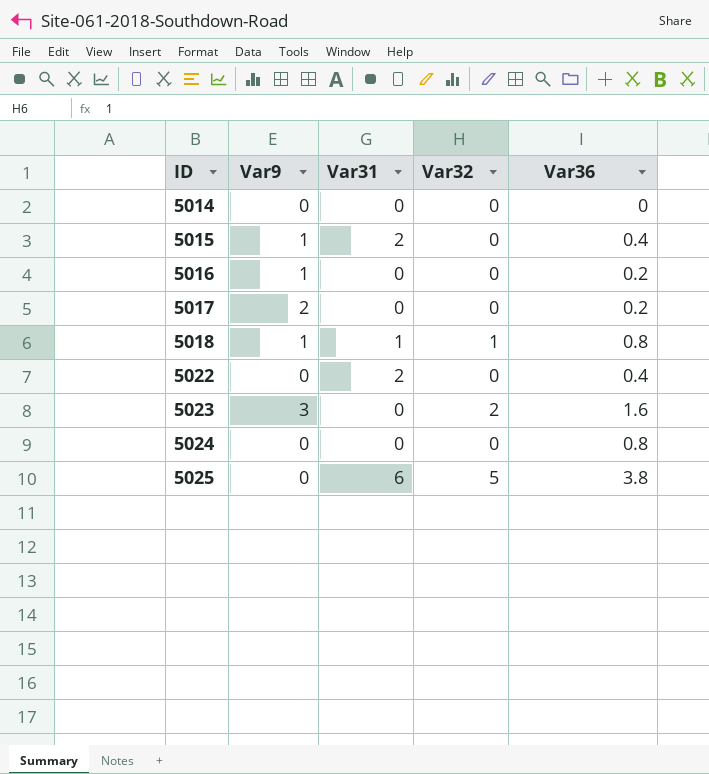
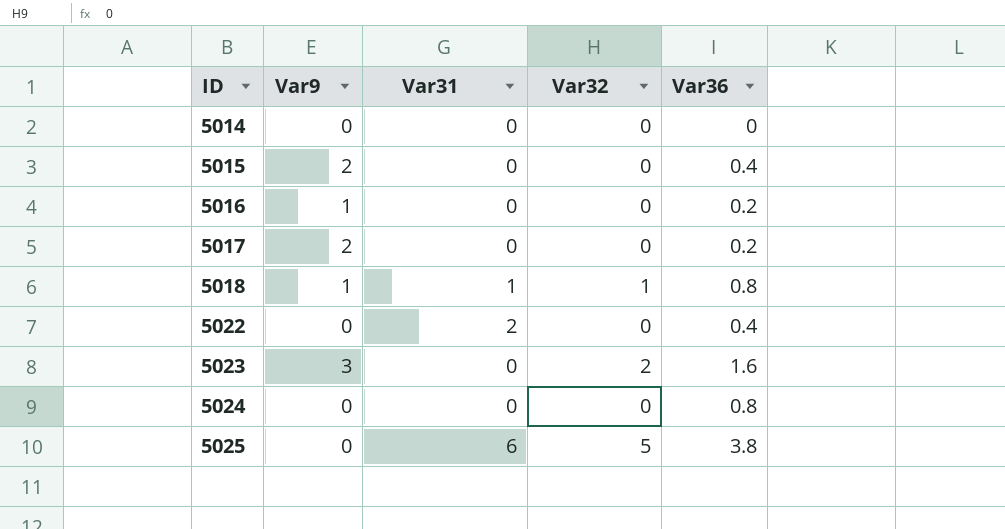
5015 | Var9: 1 -> 2
5015 | Var31: 2 -> 0

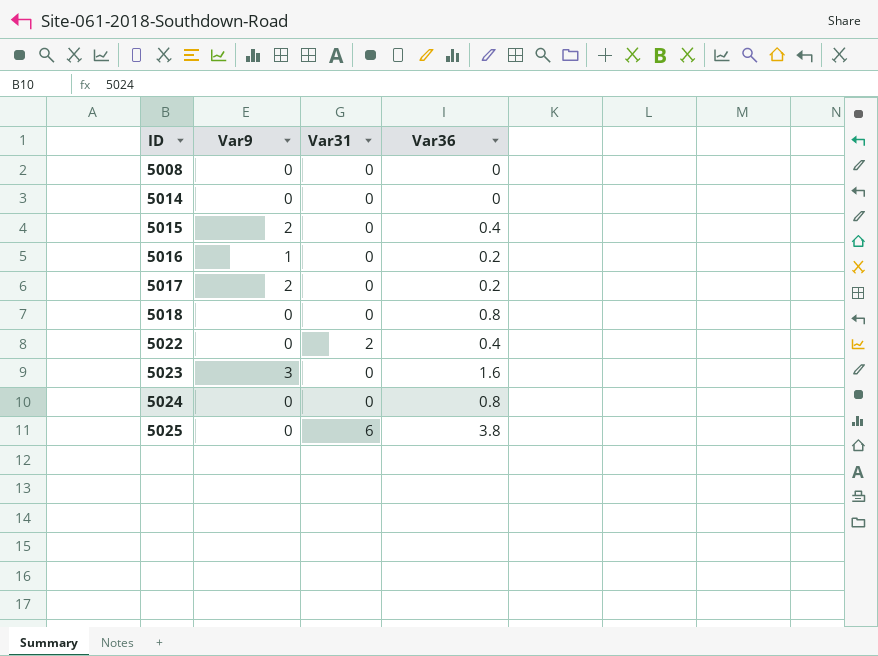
column Var32 | position: 4 -> none
row 5008: none -> 0 | 0 | 0
5018 | Var9: 1 -> 0
5018 | Var31: 1 -> 0

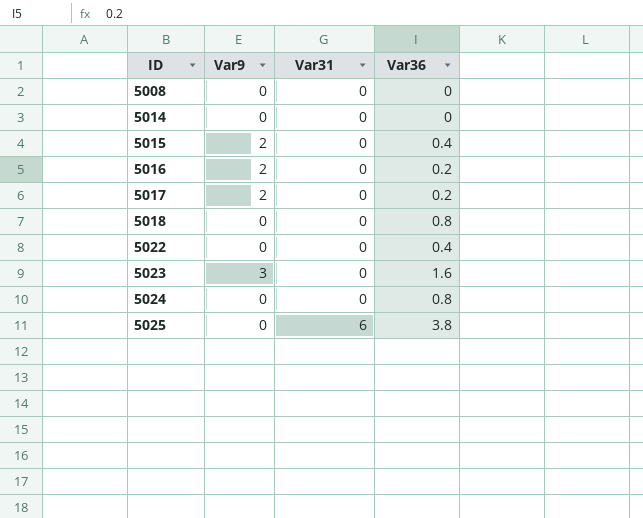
5016 | Var9: 1 -> 2
5022 | Var31: 2 -> 0

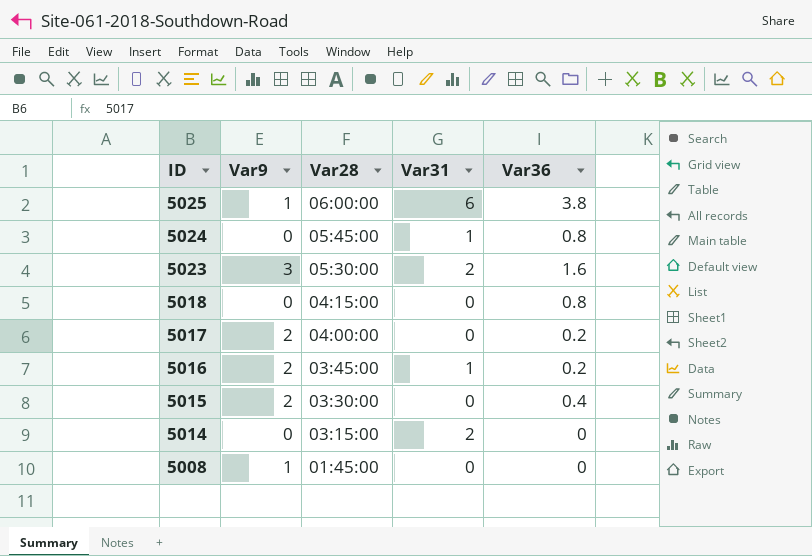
row order: ID ascending -> ID descending
column Var28 | position: none -> 3
row 5022: 0 | 0 | 0.4 -> none
5025 | Var9: 0 -> 1
5024 | Var31: 0 -> 1
5023 | Var31: 0 -> 2
5016 | Var31: 0 -> 1
5014 | Var31: 0 -> 2
5008 | Var9: 0 -> 1

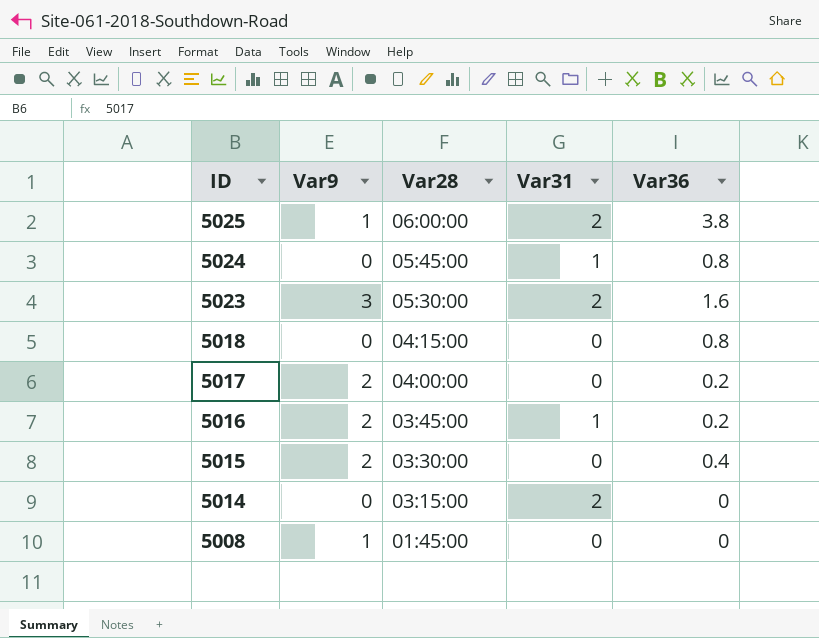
5025 | Var31: 6 -> 2

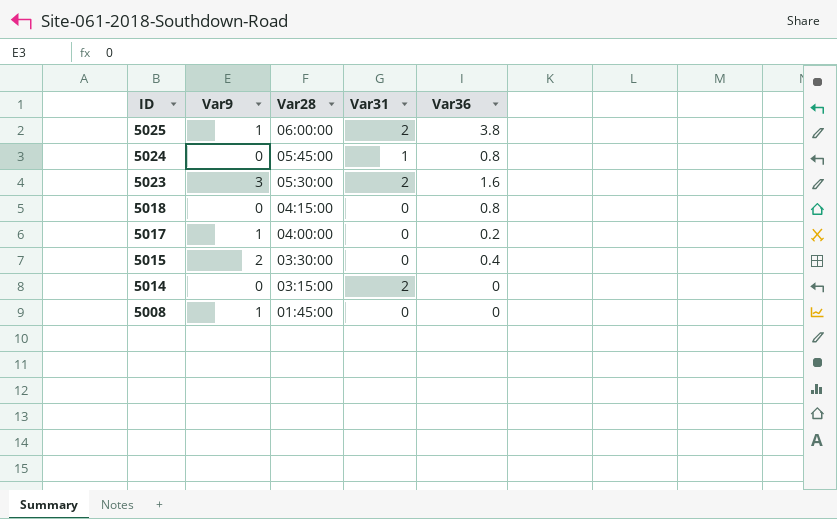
row 5016: 2 | 03:45:00 | 1 | 0.2 -> none
5017 | Var9: 2 -> 1

